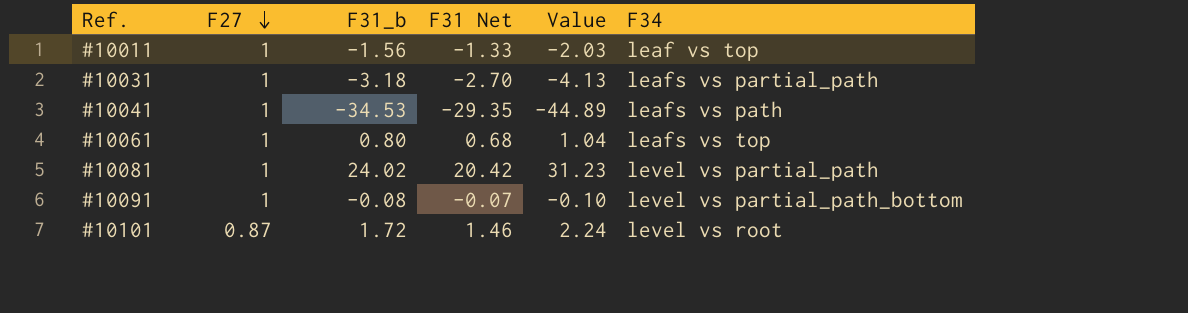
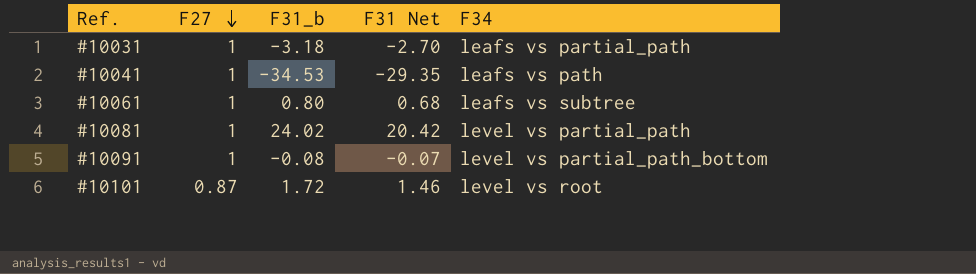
column Value | formula: [F31_b] * 1.3 -> none
row #10011: 1 | -1.56 | -1.33 | -2.03 | leaf vs top -> none
#10061 | F34: leafs vs top -> leafs vs subtree

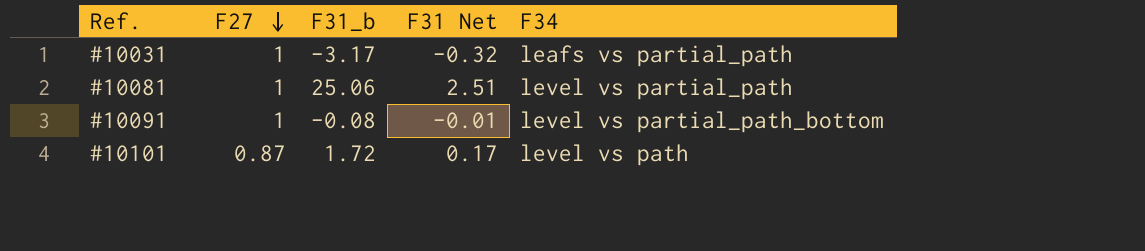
column F31 Net | formula: [F31_b] * 0.85 -> [F31_b] * 0.1
row #10041: 1 | -34.53 | -29.35 | leafs vs path -> none
row #10061: 1 | 0.80 | 0.68 | leafs vs subtree -> none
#10031 | F31_b: -3.18 -> -3.17
#10081 | F31_b: 24.02 -> 25.06
#10101 | F34: level vs root -> level vs path

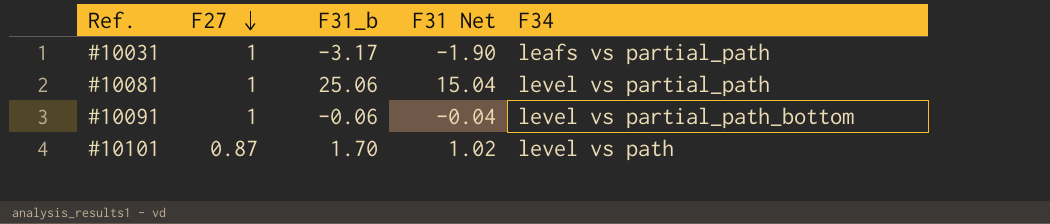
column F31 Net | formula: [F31_b] * 0.1 -> [F31_b] * 0.6
#10091 | F31_b: -0.08 -> -0.06
#10101 | F31_b: 1.72 -> 1.70

